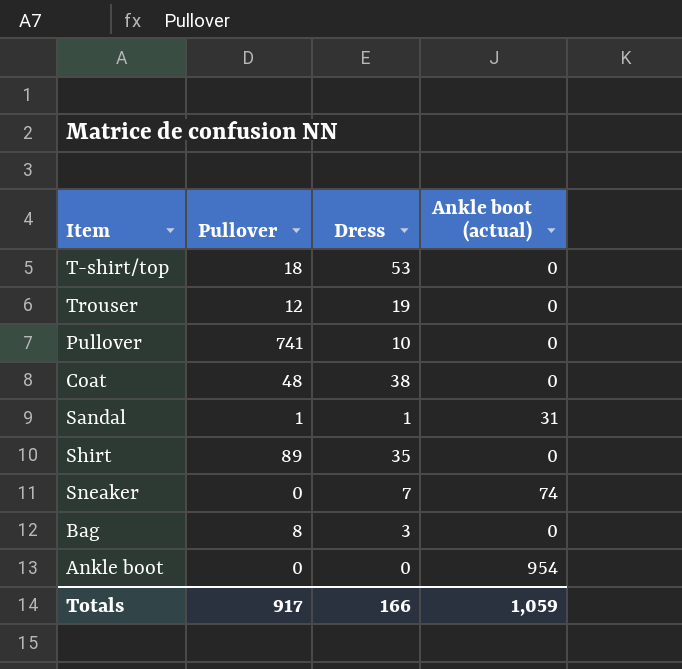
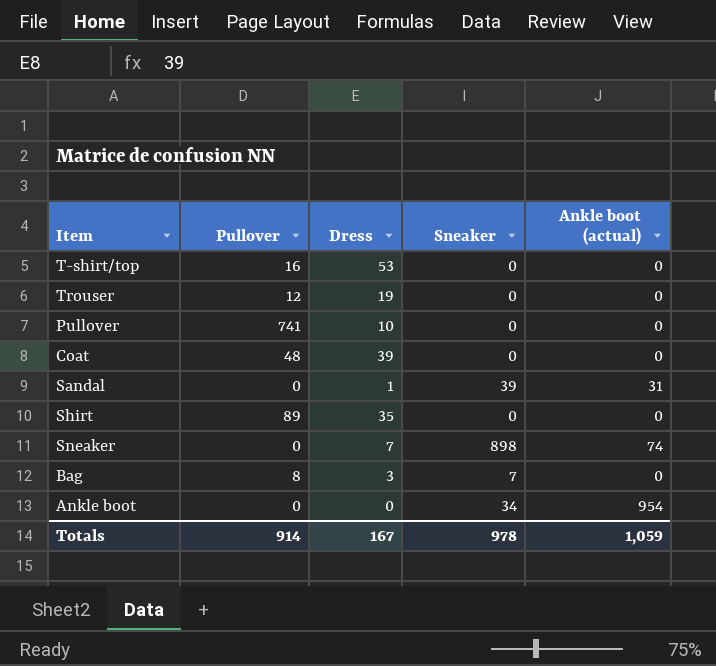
column Sneaker | position: none -> 4
T-shirt/top | Pullover: 18 -> 16
Coat | Dress: 38 -> 39
Sandal | Pullover: 1 -> 0
Totals | Pullover: 917 -> 914
Totals | Dress: 166 -> 167

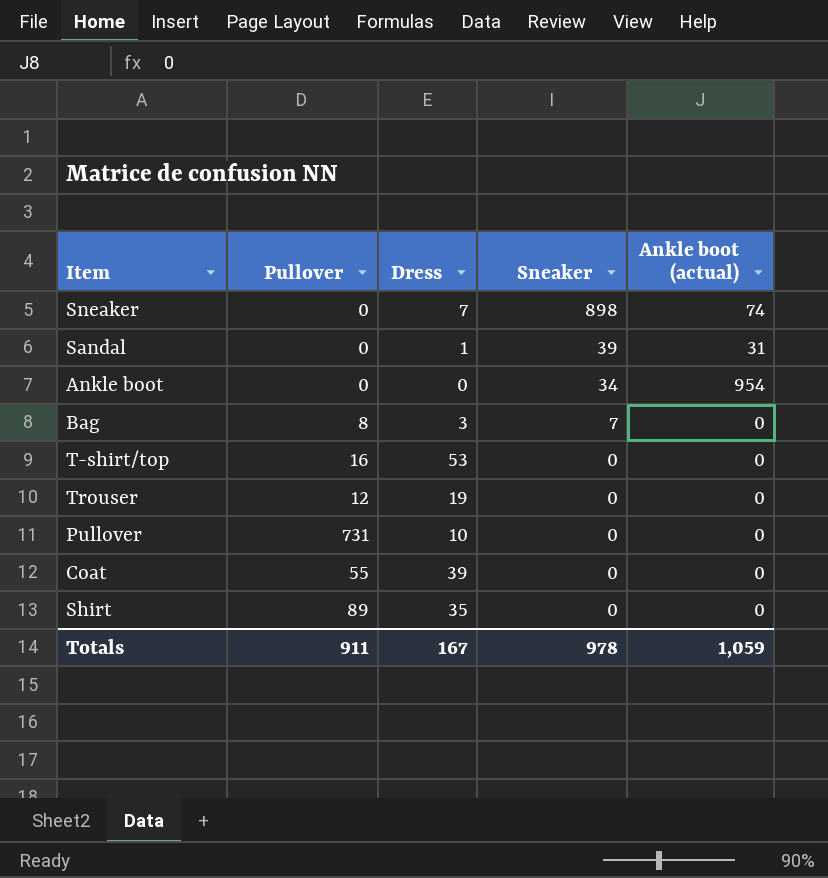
row order: none -> Sneaker descending
Pullover | Pullover: 741 -> 731
Coat | Pullover: 48 -> 55
Totals | Pullover: 914 -> 911

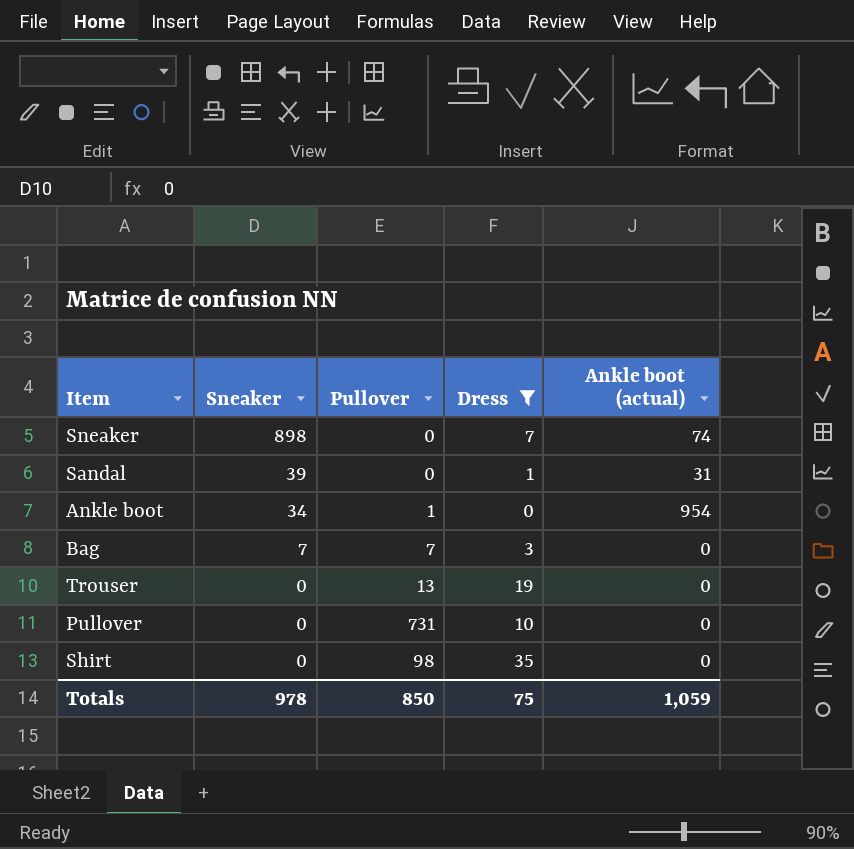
filter: none -> Dress <= 35
column Sneaker | position: 4 -> 2
Ankle boot | Pullover: 0 -> 1
Bag | Pullover: 8 -> 7
Trouser | Pullover: 12 -> 13
Shirt | Pullover: 89 -> 98
Totals | Pullover: 911 -> 850
Totals | Dress: 167 -> 75

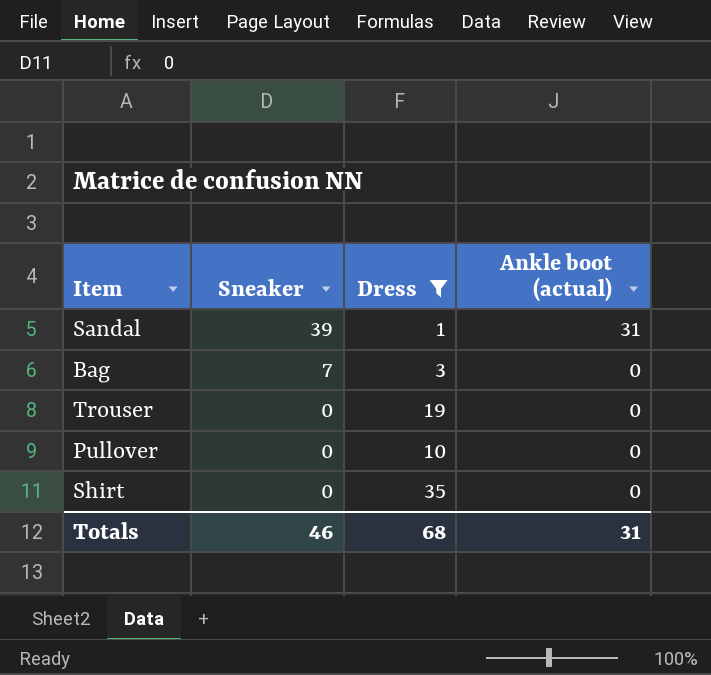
column Pullover | position: 3 -> none
row Sneaker: 898 | 0 | 7 | 74 -> none
row Ankle boot: 34 | 1 | 0 | 954 -> none
Totals | Sneaker: 978 -> 46
Totals | Dress: 75 -> 68
Totals | Ankle boot (actual): 1,059 -> 31

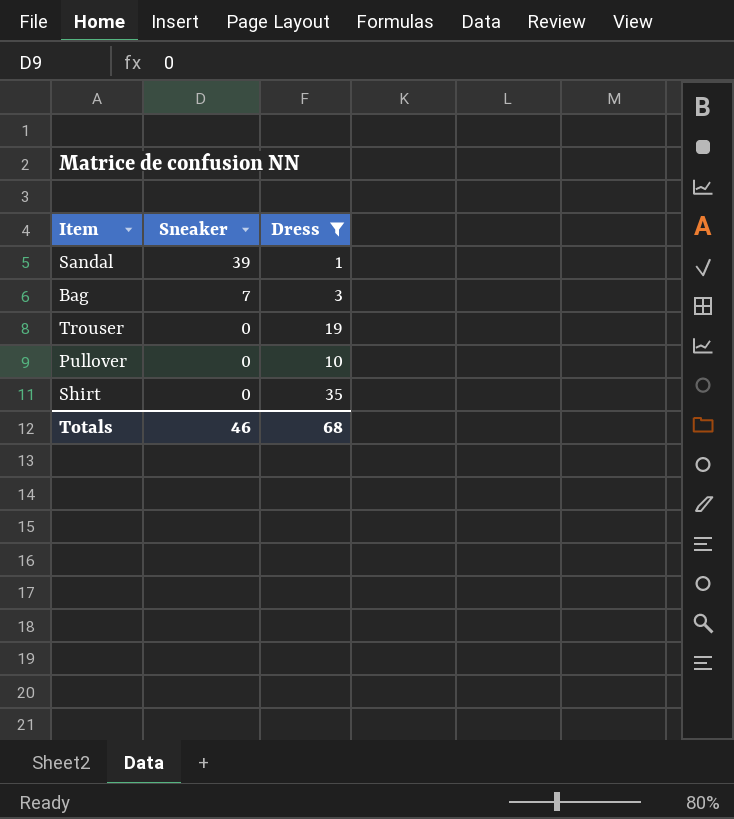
column Ankle boot (actual) | position: 4 -> none

